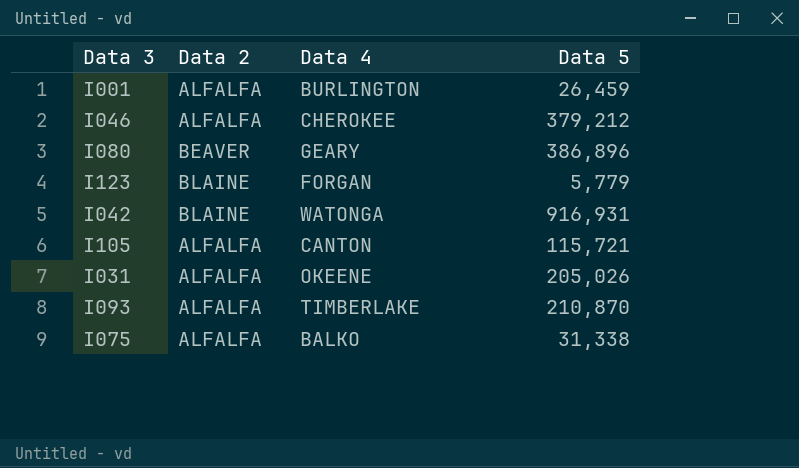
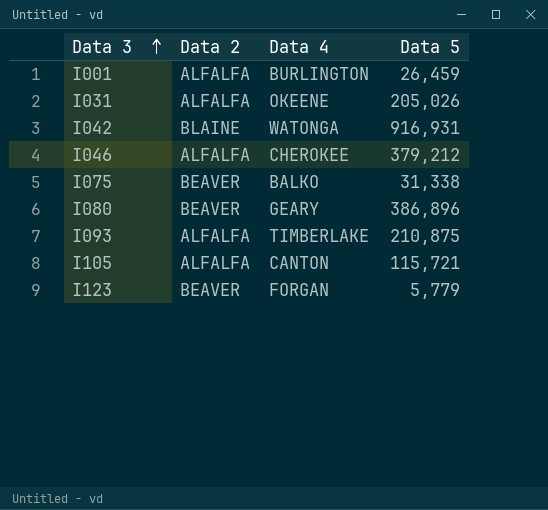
row order: none -> Data 3 ascending
I075 | Data 2: ALFALFA -> BEAVER
I093 | Data 5: 210,870 -> 210,875
I123 | Data 2: BLAINE -> BEAVER

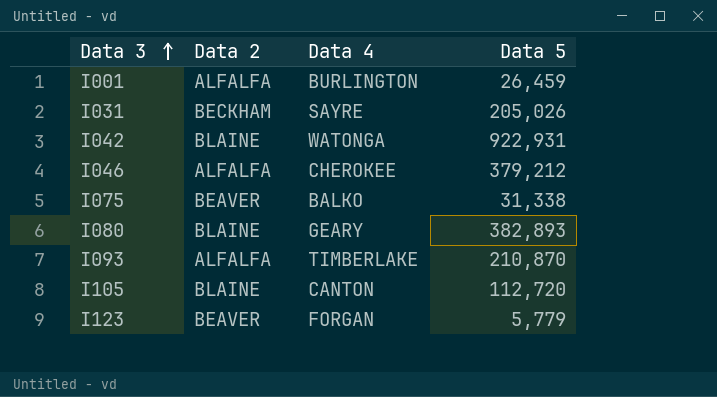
I031 | Data 2: ALFALFA -> BECKHAM
I031 | Data 4: OKEENE -> SAYRE
I042 | Data 5: 916,931 -> 922,931
I080 | Data 2: BEAVER -> BLAINE
I080 | Data 5: 386,896 -> 382,893
I093 | Data 5: 210,875 -> 210,870
I105 | Data 2: ALFALFA -> BLAINE
I105 | Data 5: 115,721 -> 112,720

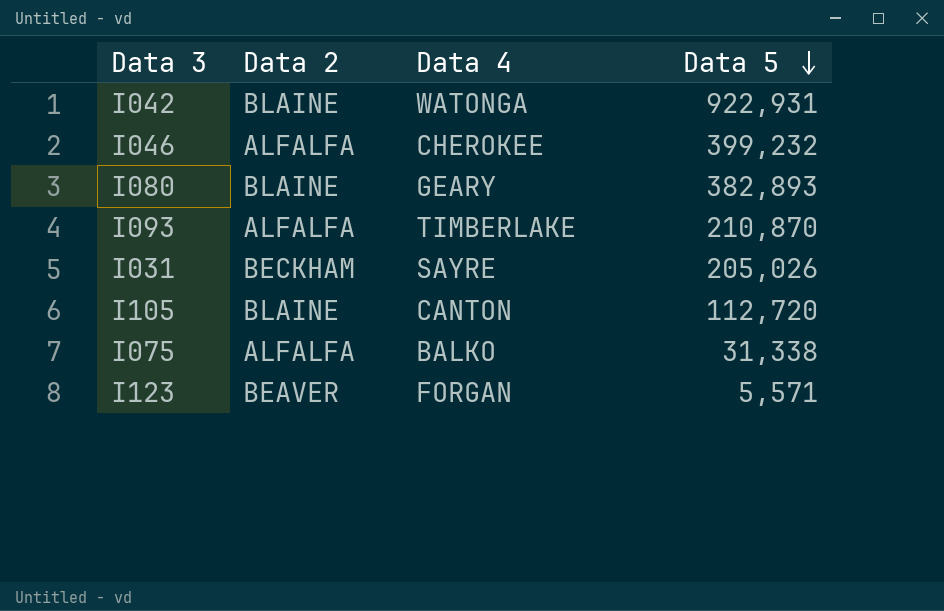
row order: Data 3 ascending -> Data 5 descending
row I001: ALFALFA | BURLINGTON | 26,459 -> none
I046 | Data 5: 379,212 -> 399,232
I075 | Data 2: BEAVER -> ALFALFA
I123 | Data 5: 5,779 -> 5,571

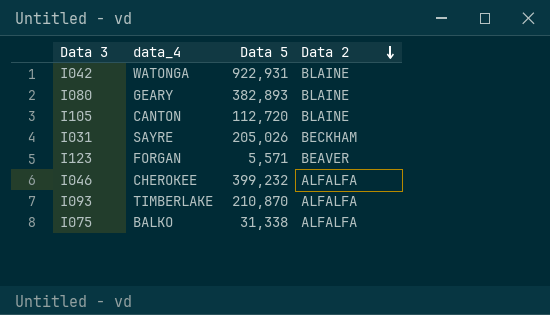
row order: Data 5 descending -> Data 2 descending
column name: Data 4 -> data_4
column Data 2 | position: 2 -> 4

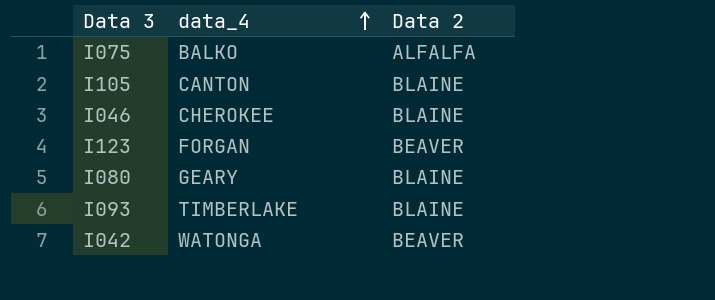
row order: Data 2 descending -> data_4 ascending
column Data 5 | position: 3 -> none
row I031: SAYRE | 205,026 | BECKHAM -> none
I046 | Data 2: ALFALFA -> BLAINE
I093 | Data 2: ALFALFA -> BLAINE
I042 | Data 2: BLAINE -> BEAVER

